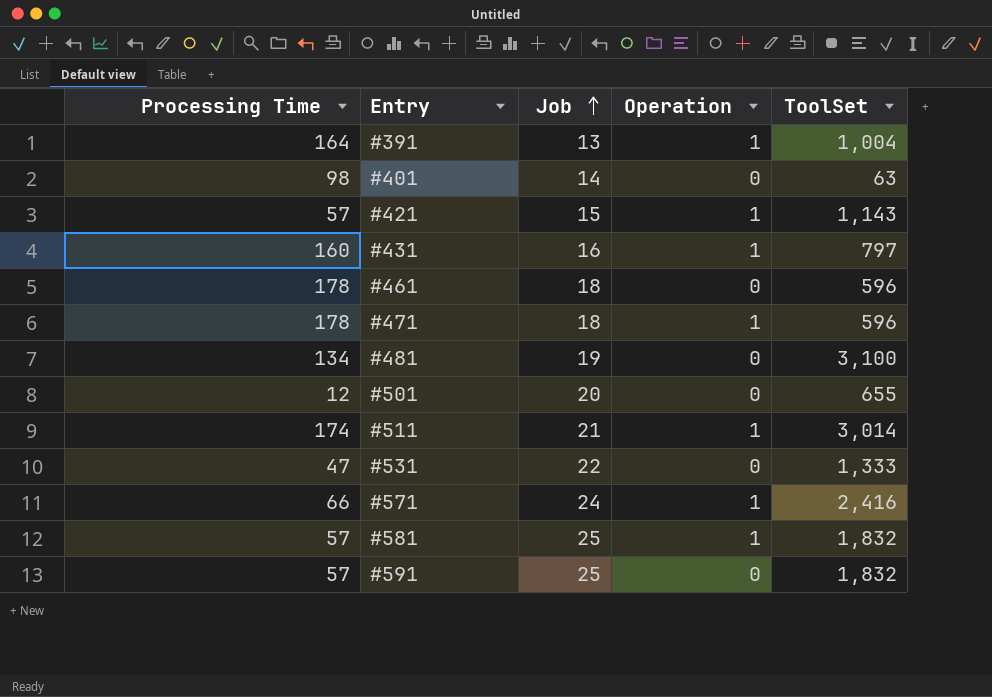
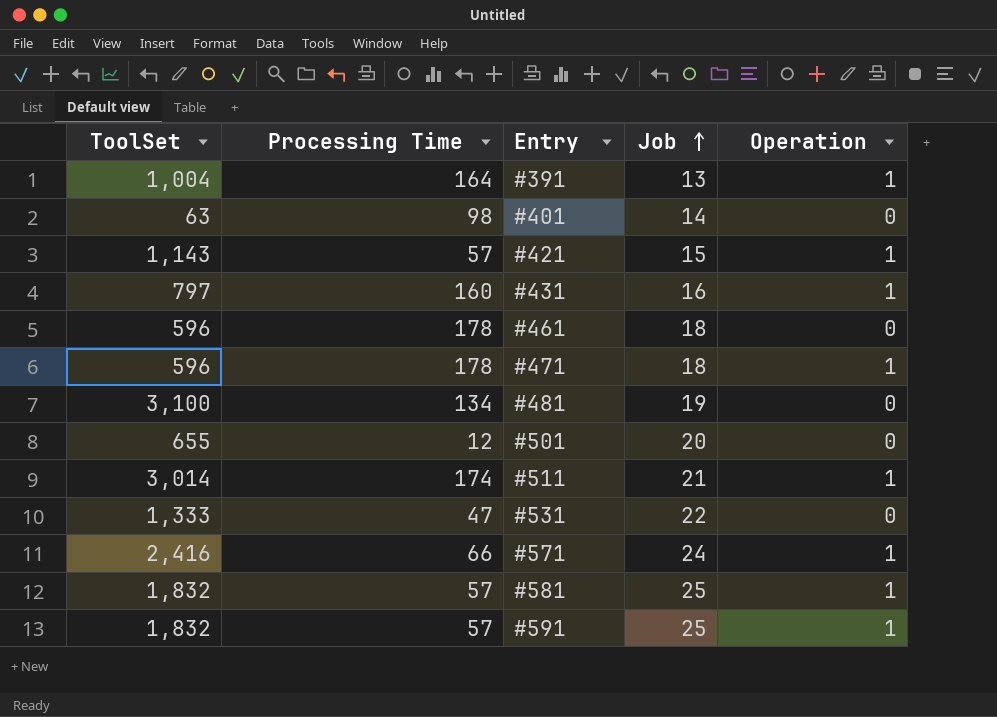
column ToolSet | position: 5 -> 1
#591 | Operation: 0 -> 1

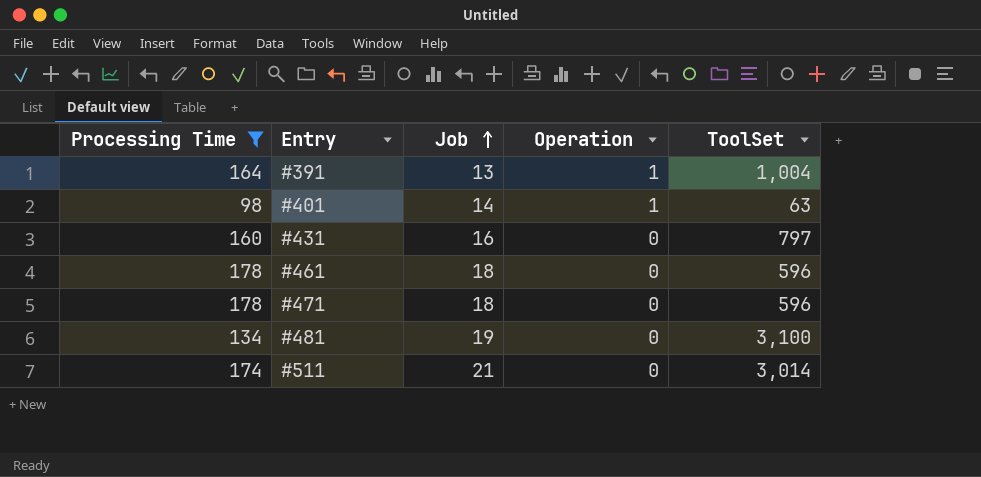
filter: none -> Processing Time >= 98
column ToolSet | position: 1 -> 5
#401 | Operation: 0 -> 1
#431 | Operation: 1 -> 0
#471 | Operation: 1 -> 0
#511 | Operation: 1 -> 0

